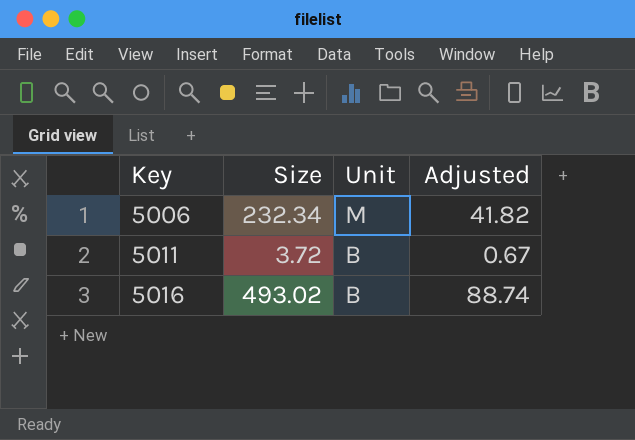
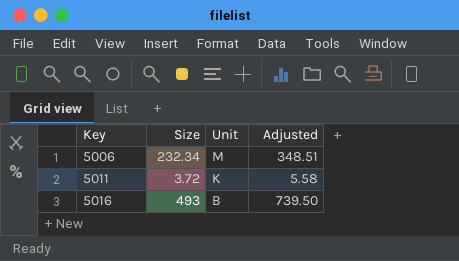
column Adjusted | formula: [Size] * 0.18 -> [Size] * 1.5
5011 | Unit: B -> K
5016 | Size: 493.02 -> 493

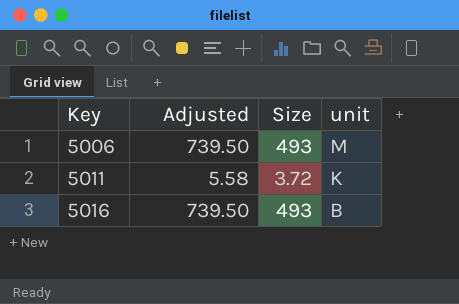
column Adjusted | position: 4 -> 2
column name: Unit -> unit
5006 | Adjusted: 348.51 -> 739.50
5006 | Size: 232.34 -> 493

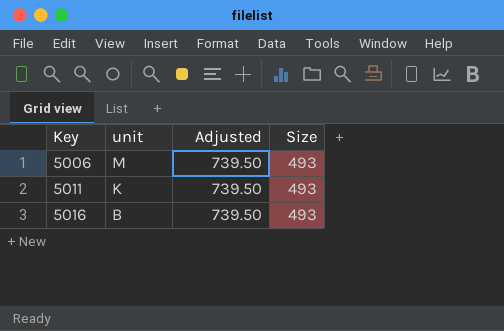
column unit | position: 4 -> 2
5011 | Adjusted: 5.58 -> 739.50
5011 | Size: 3.72 -> 493

